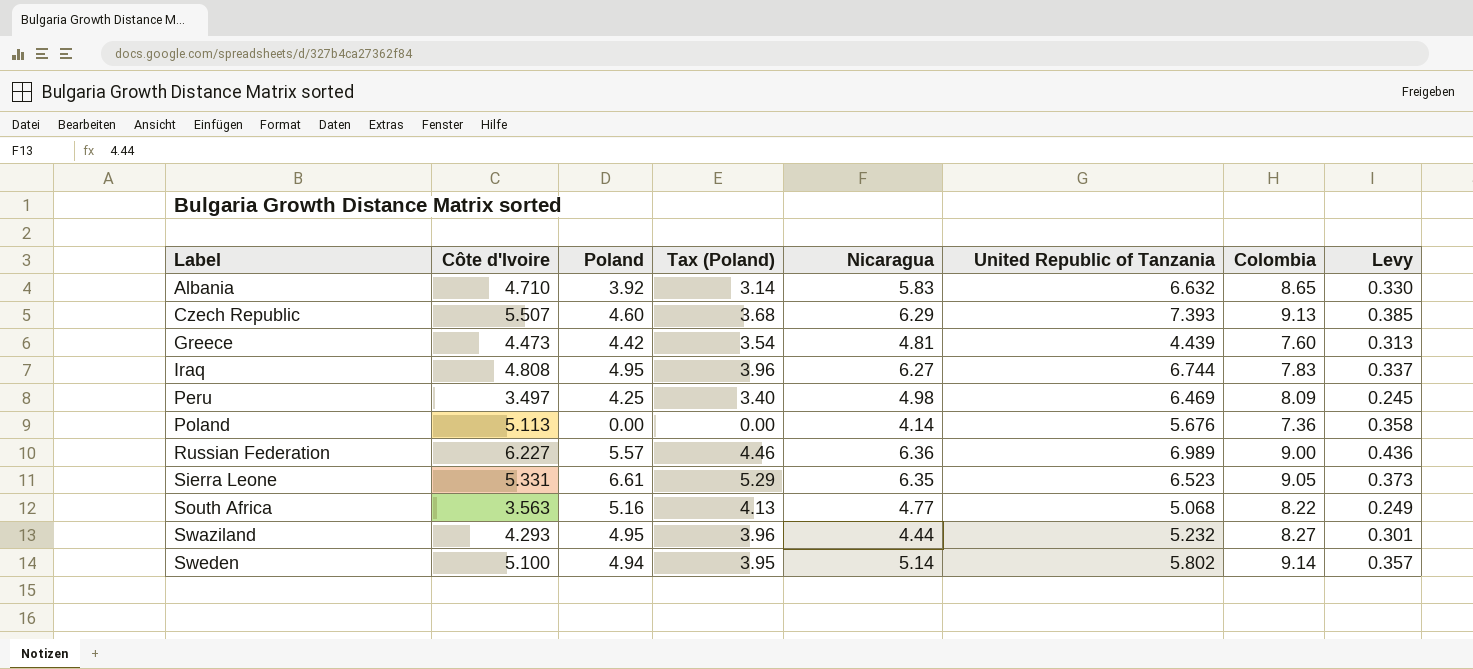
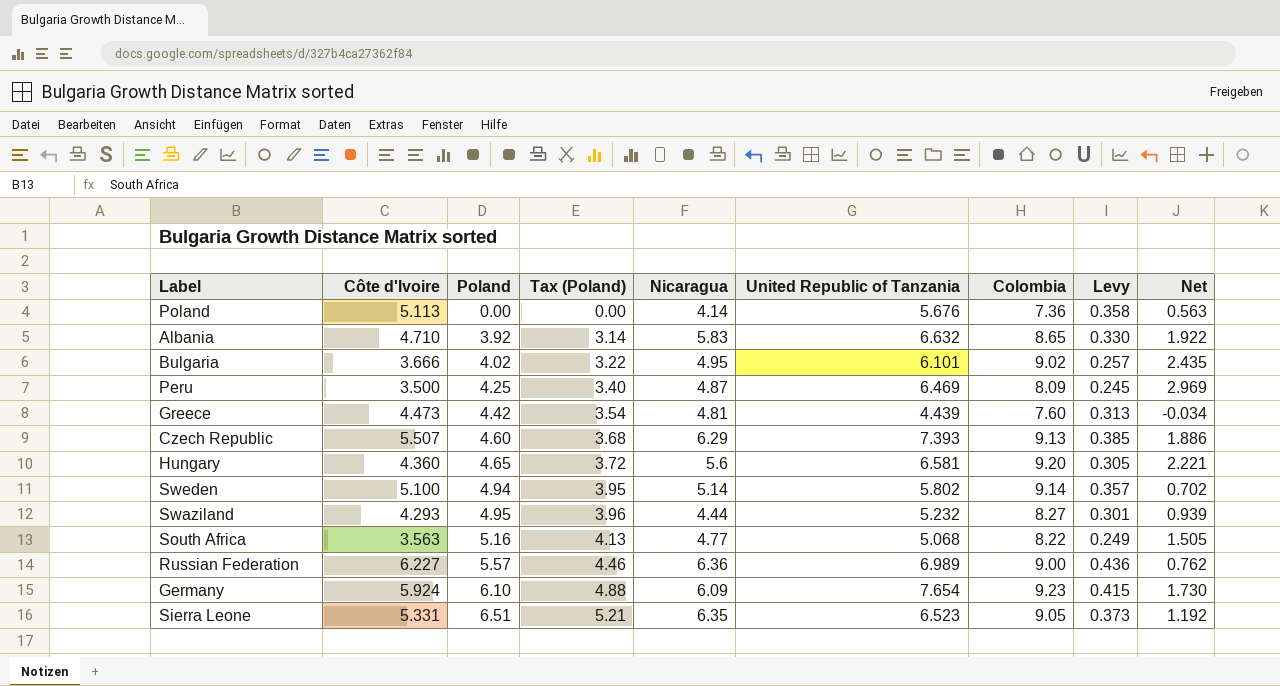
row order: Label ascending -> Poland ascending
column Net | formula: none -> [United Republic of Tanzania] - [Côte d'Ivoire]
row Iraq: 4.808 | 4.95 | 3.96 | 6.27 | 6.744 | 7.83 | 0.337 -> none
row Bulgaria: none -> 3.666 | 4.02 | 3.22 | 4.95 | 6.101 | 9.02 | 0.257 | 2.435
Peru | Côte d'Ivoire: 3.497 -> 3.500
Peru | Nicaragua: 4.98 -> 4.87
row Hungary: none -> 4.360 | 4.65 | 3.72 | 5.6 | 6.581 | 9.20 | 0.305 | 2.221
row Germany: none -> 5.924 | 6.10 | 4.88 | 6.09 | 7.654 | 9.23 | 0.415 | 1.730
Sierra Leone | Poland: 6.61 -> 6.51
Sierra Leone | Tax (Poland): 5.29 -> 5.21

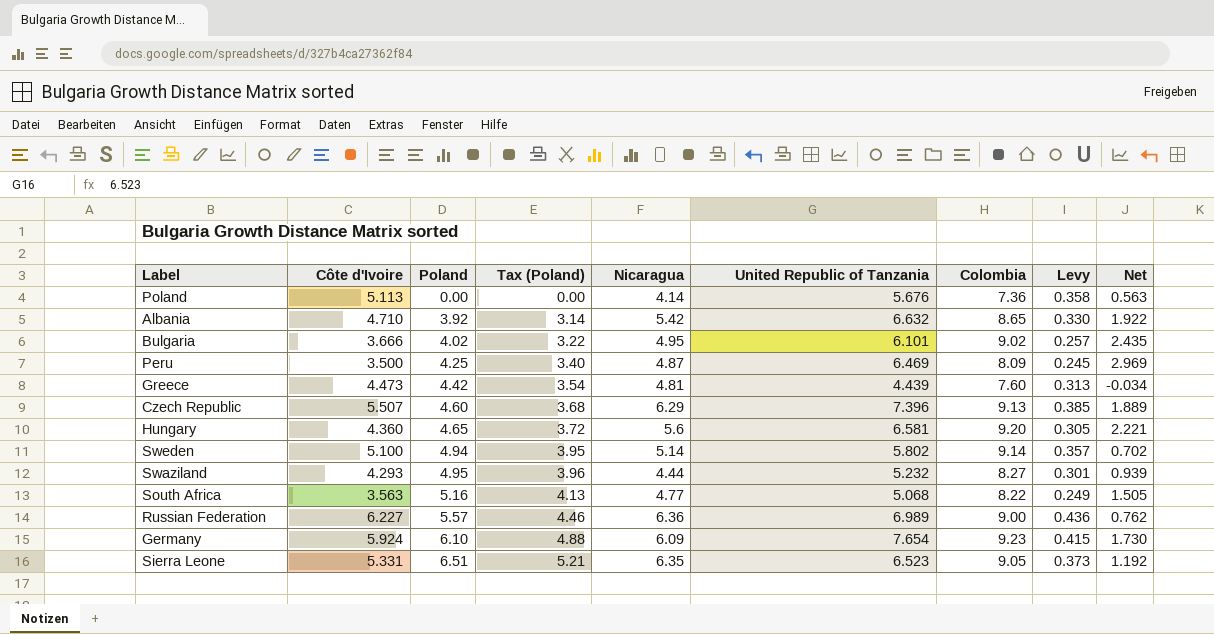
Albania | Nicaragua: 5.83 -> 5.42
Czech Republic | United Republic of Tanzania: 7.393 -> 7.396
Czech Republic | Net: 1.886 -> 1.889

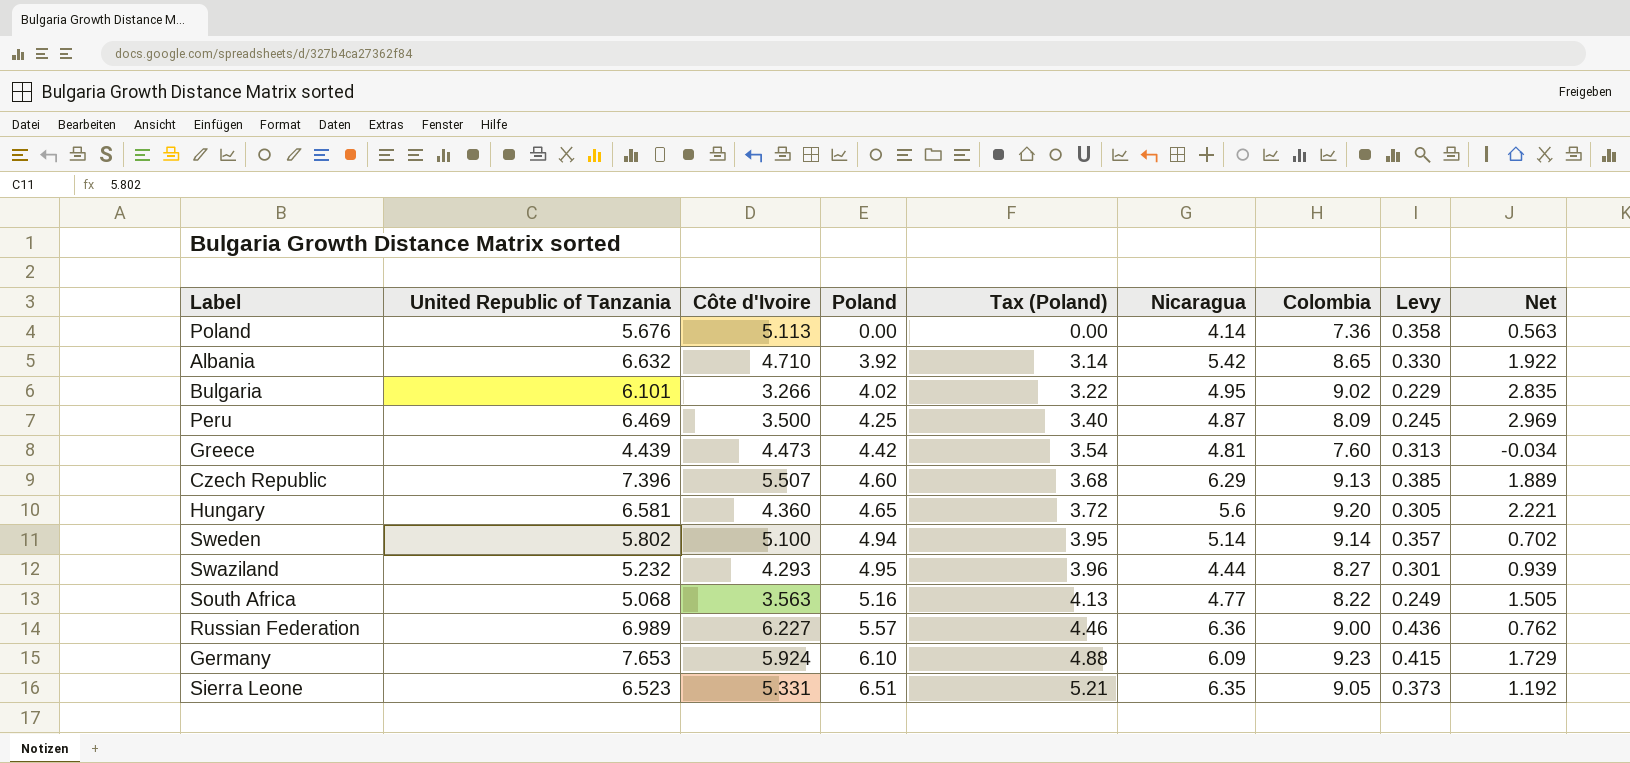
column United Republic of Tanzania | position: 6 -> 2
Bulgaria | Côte d'Ivoire: 3.666 -> 3.266
Bulgaria | Levy: 0.257 -> 0.229
Bulgaria | Net: 2.435 -> 2.835
Germany | United Republic of Tanzania: 7.654 -> 7.653
Germany | Net: 1.730 -> 1.729

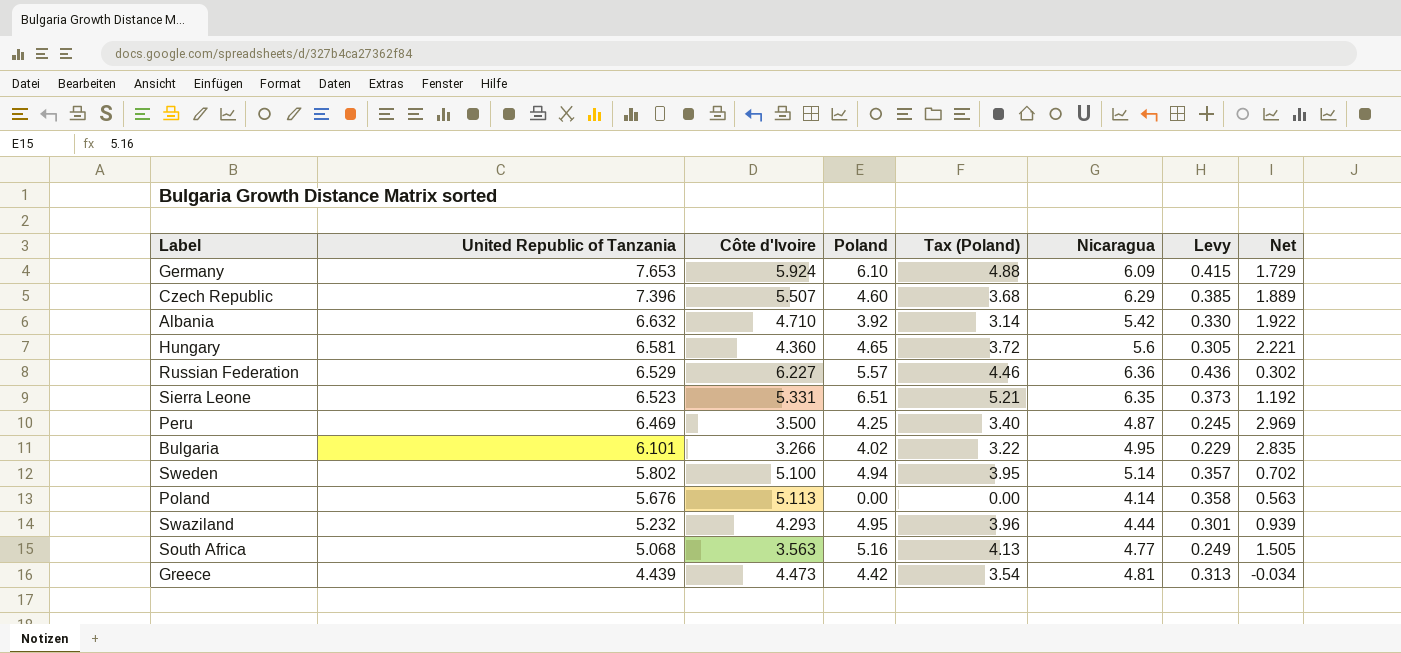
row order: Poland ascending -> United Republic of Tanzania descending
column Colombia | position: 7 -> none
Russian Federation | United Republic of Tanzania: 6.989 -> 6.529
Russian Federation | Net: 0.762 -> 0.302

